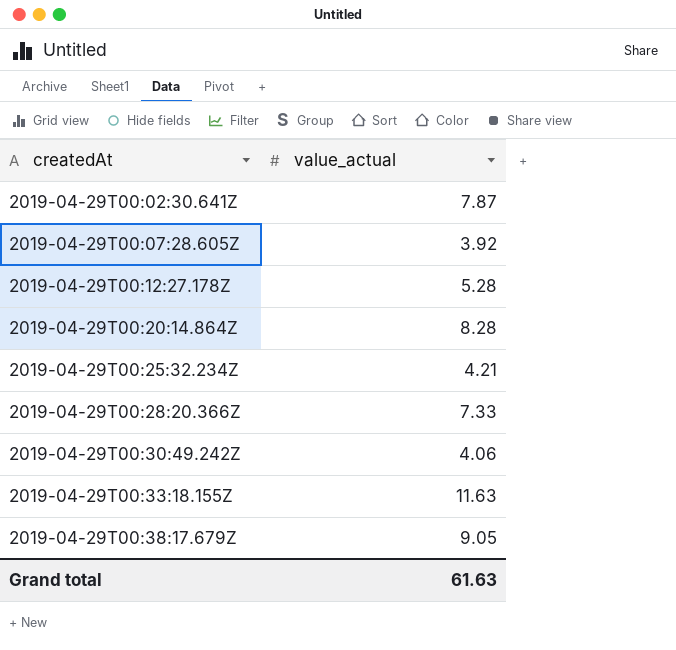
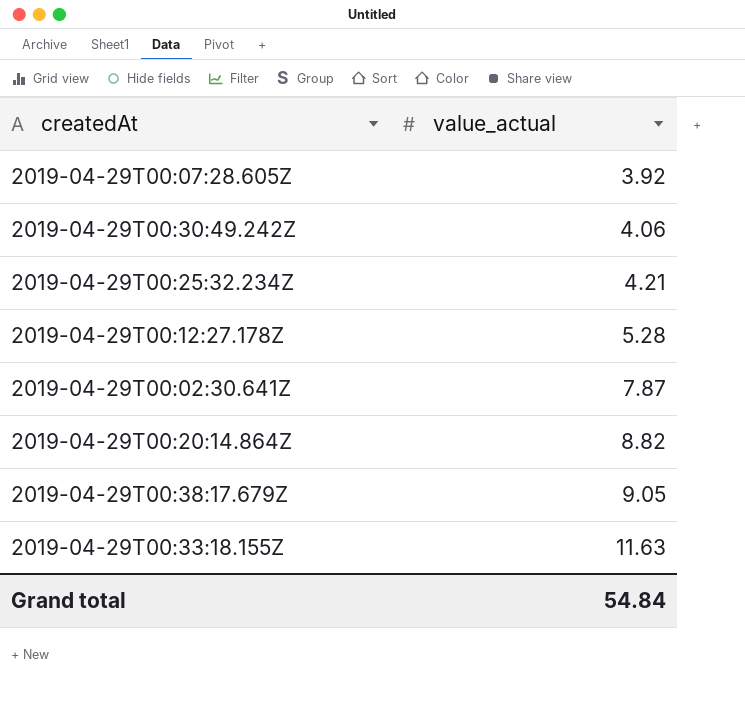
row order: createdAt ascending -> value_actual ascending
row 2019-04-29T00:28:20.366Z: 7.33 -> none
2019-04-29T00:20:14.864Z | value_actual: 8.28 -> 8.82
Grand total | value_actual: 61.63 -> 54.84

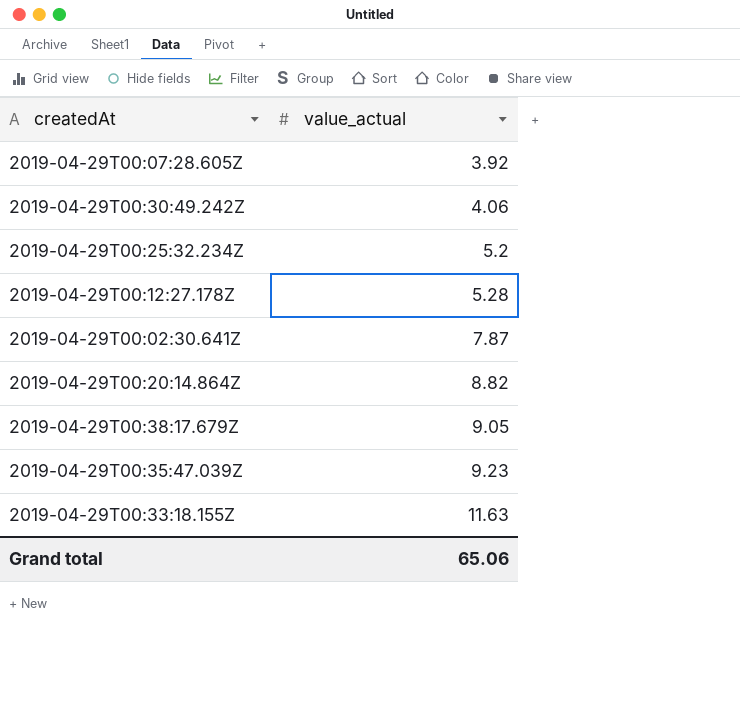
2019-04-29T00:25:32.234Z | value_actual: 4.21 -> 5.2
row 2019-04-29T00:35:47.039Z: none -> 9.23
Grand total | value_actual: 54.84 -> 65.06

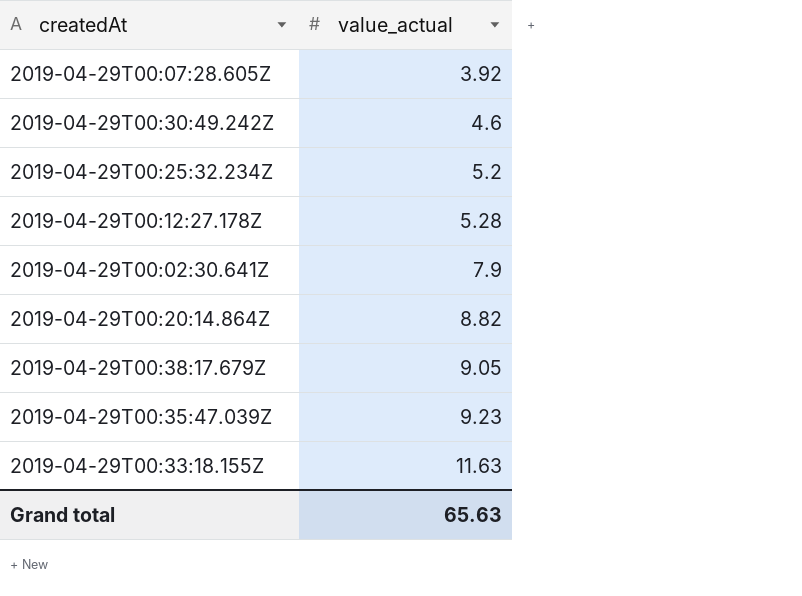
2019-04-29T00:30:49.242Z | value_actual: 4.06 -> 4.6
2019-04-29T00:02:30.641Z | value_actual: 7.87 -> 7.9
Grand total | value_actual: 65.06 -> 65.63

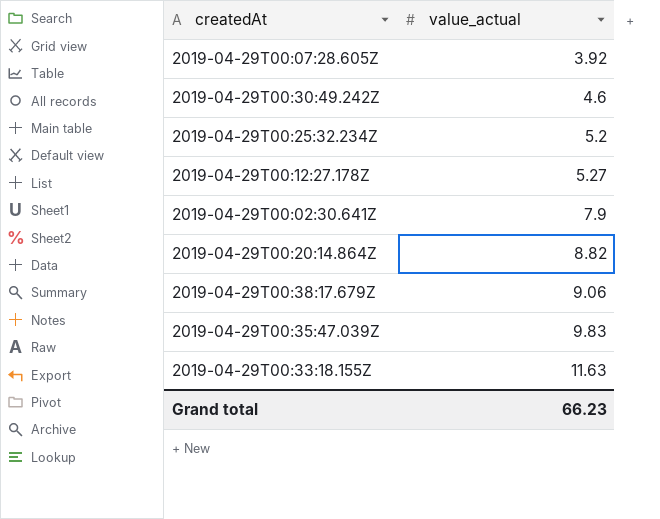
2019-04-29T00:12:27.178Z | value_actual: 5.28 -> 5.27
2019-04-29T00:38:17.679Z | value_actual: 9.05 -> 9.06
2019-04-29T00:35:47.039Z | value_actual: 9.23 -> 9.83
Grand total | value_actual: 65.63 -> 66.23

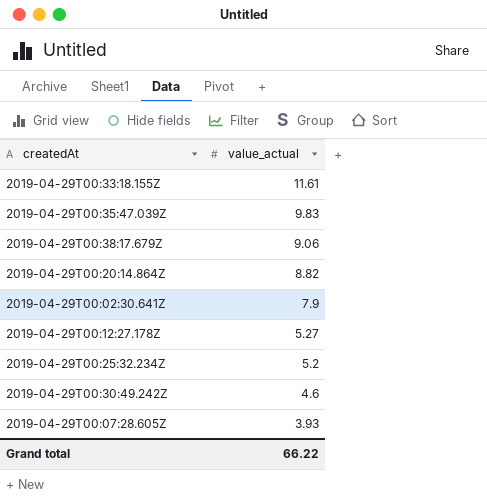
row order: value_actual ascending -> value_actual descending
2019-04-29T00:33:18.155Z | value_actual: 11.63 -> 11.61
2019-04-29T00:07:28.605Z | value_actual: 3.92 -> 3.93
Grand total | value_actual: 66.23 -> 66.22

